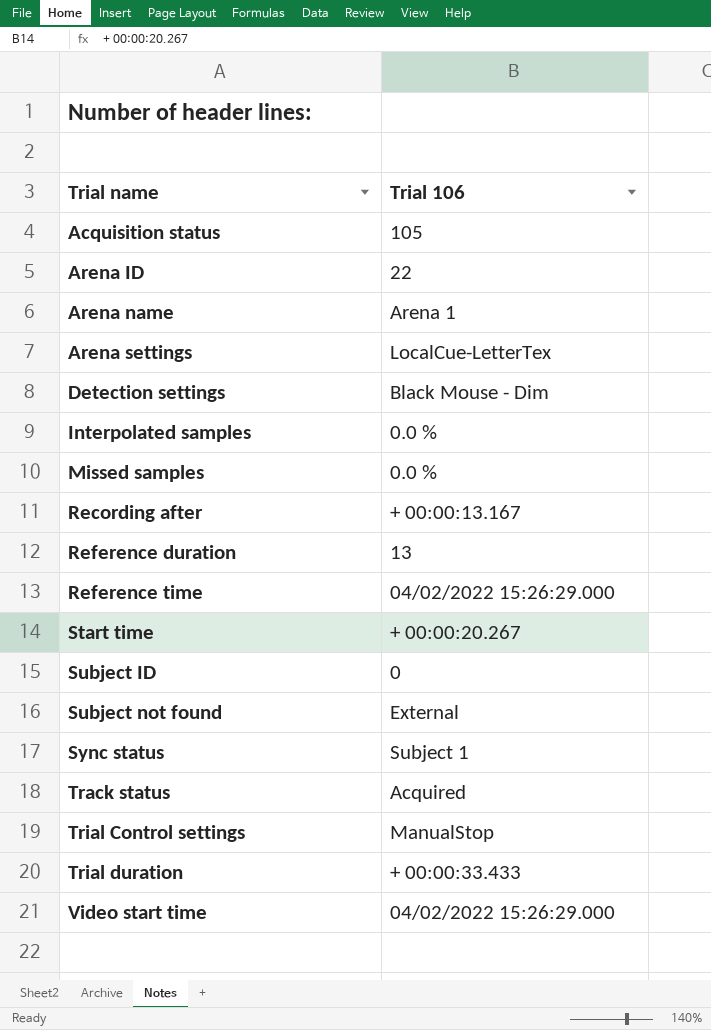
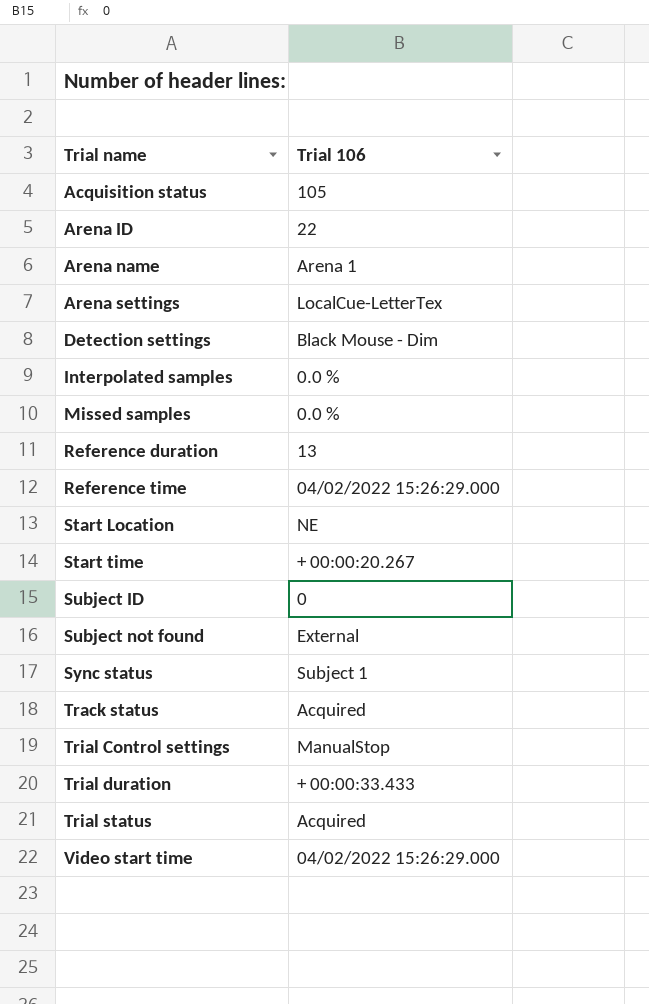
row Recording after: + 00:00:13.167 -> none
row Start Location: none -> NE
row Trial status: none -> Acquired

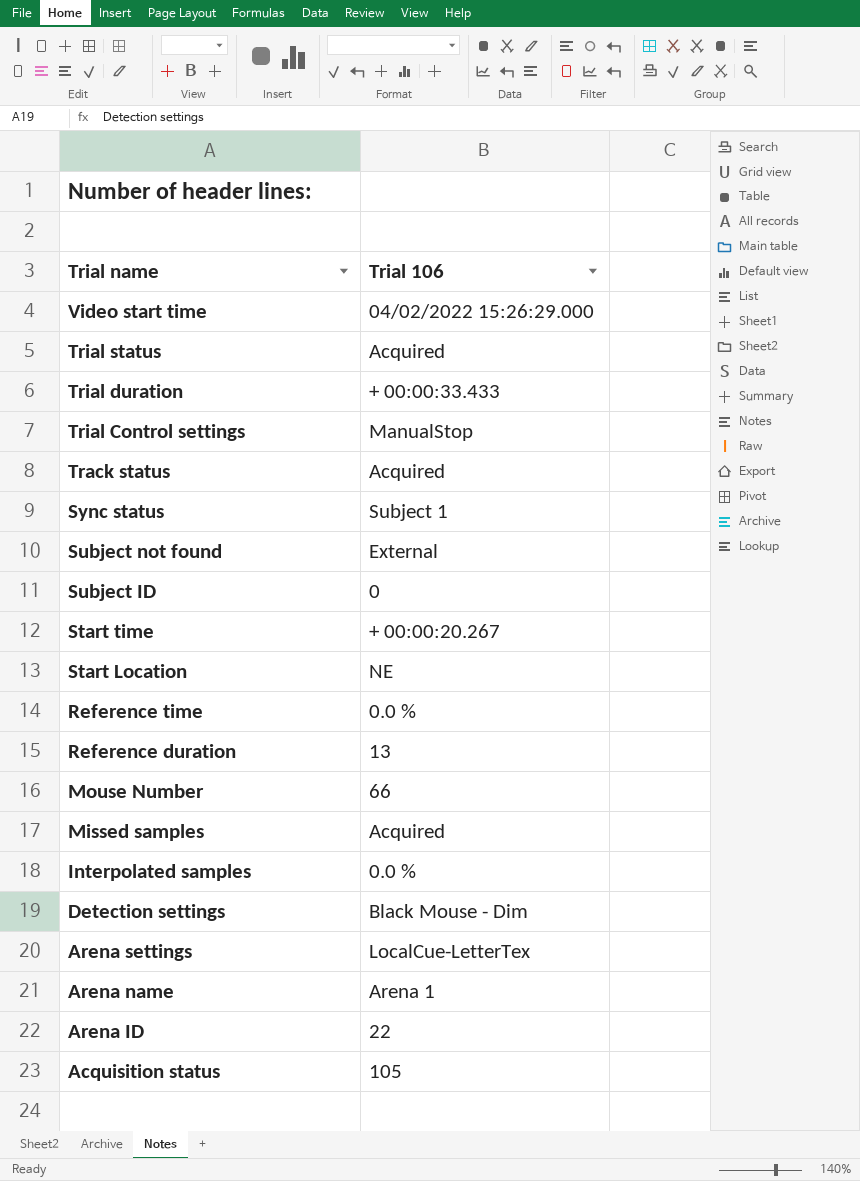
row order: Trial name ascending -> Trial name descending
Reference time | Trial 106: 04/02/2022 15:26:29.000 -> 0.0 %
row Mouse Number: none -> 66
Missed samples | Trial 106: 0.0 % -> Acquired

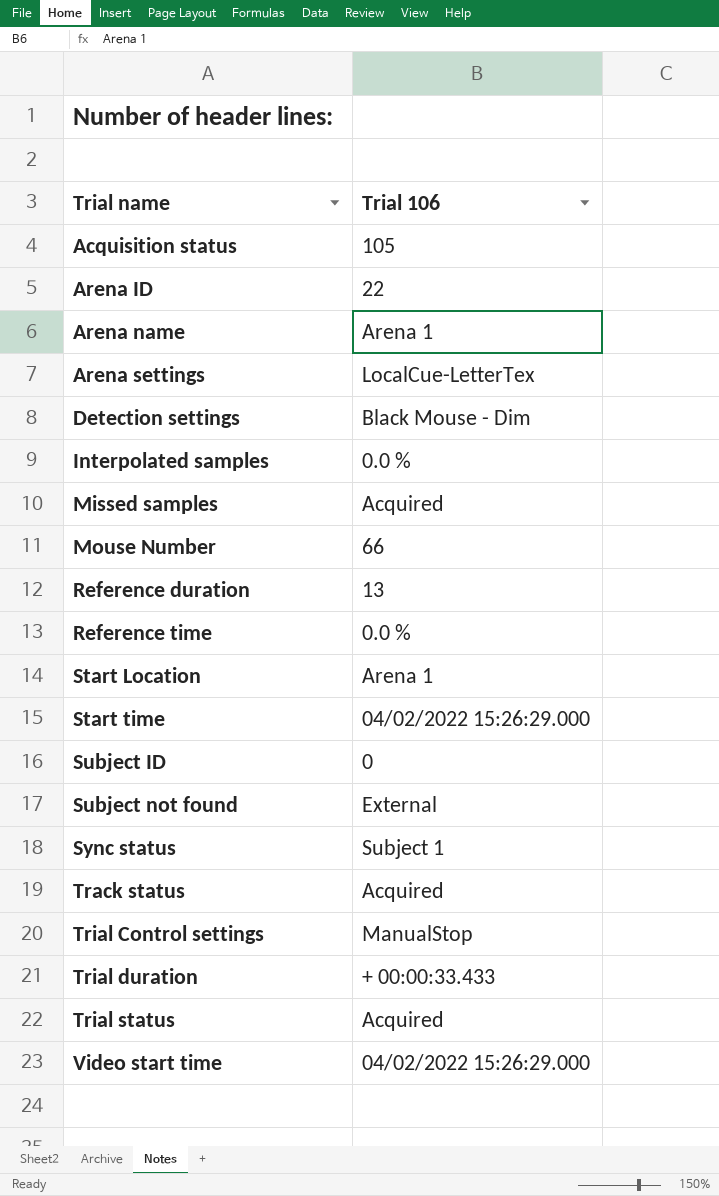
row order: Trial name descending -> Trial name ascending
Start Location | Trial 106: NE -> Arena 1
Start time | Trial 106: + 00:00:20.267 -> 04/02/2022 15:26:29.000

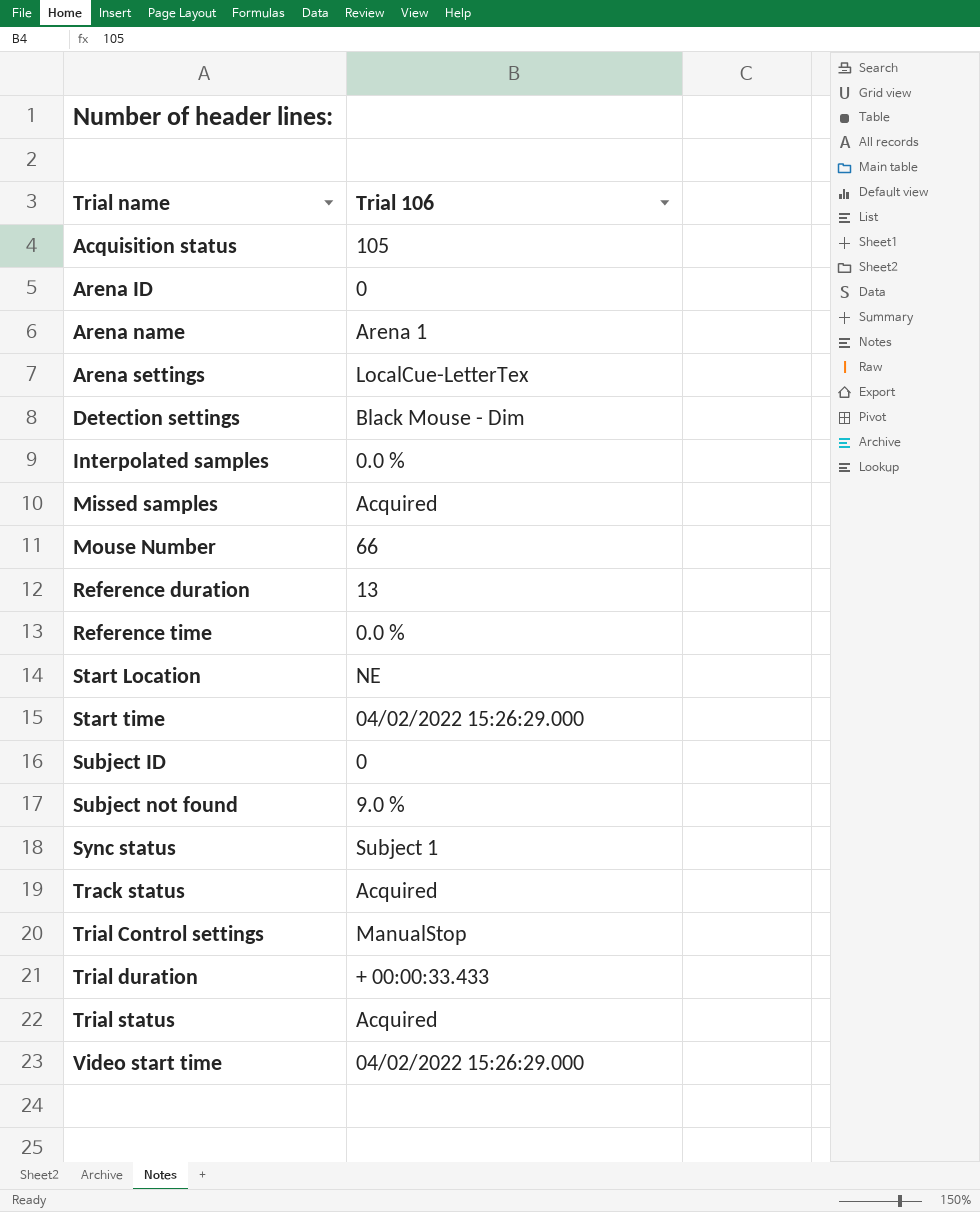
Arena ID | Trial 106: 22 -> 0
Start Location | Trial 106: Arena 1 -> NE
Subject not found | Trial 106: External -> 9.0 %

